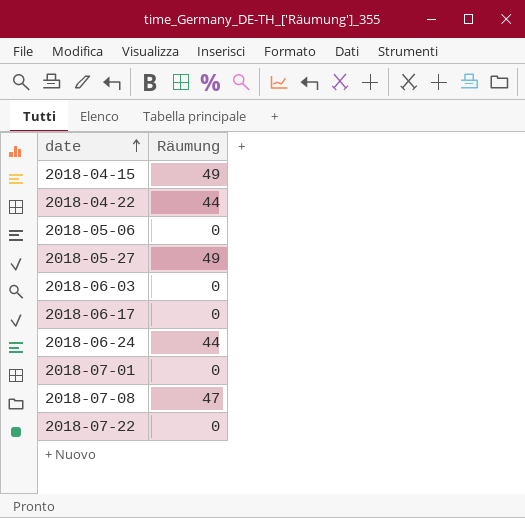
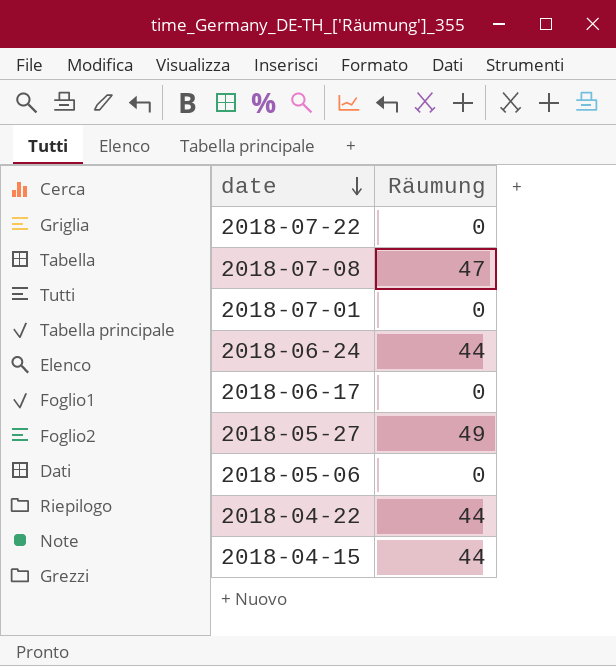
row order: date ascending -> date descending
row 2018-06-03: 0 -> none
2018-04-15 | Räumung: 49 -> 44

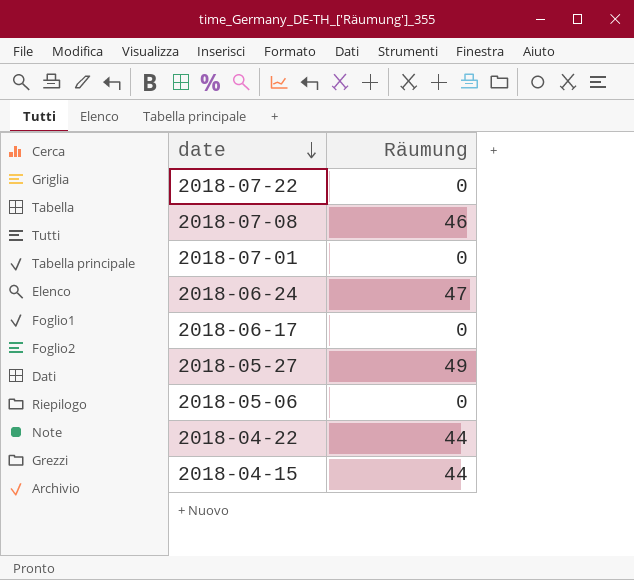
2018-07-08 | Räumung: 47 -> 46
2018-06-24 | Räumung: 44 -> 47

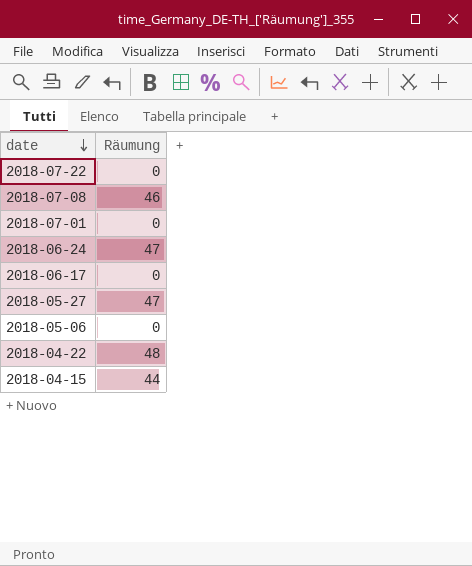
2018-05-27 | Räumung: 49 -> 47
2018-04-22 | Räumung: 44 -> 48

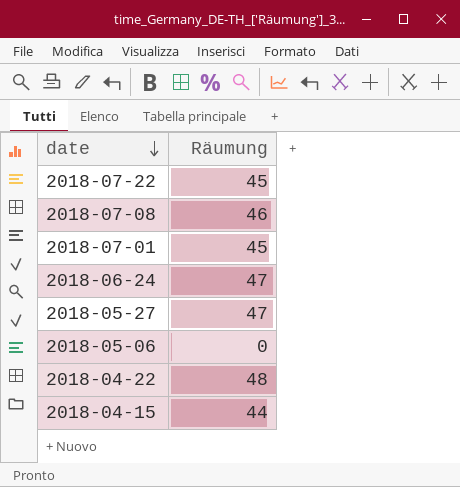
row 2018-06-17: 0 -> none
2018-07-22 | Räumung: 0 -> 45
2018-07-01 | Räumung: 0 -> 45

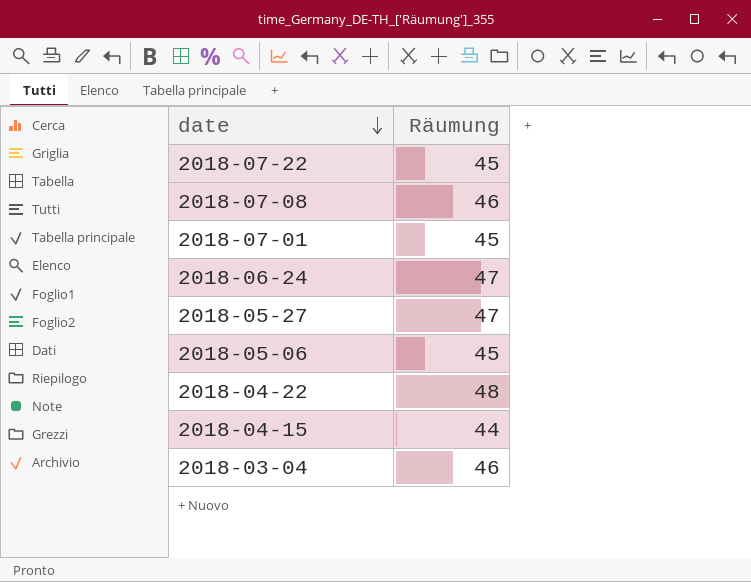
2018-05-06 | Räumung: 0 -> 45
row 2018-03-04: none -> 46

